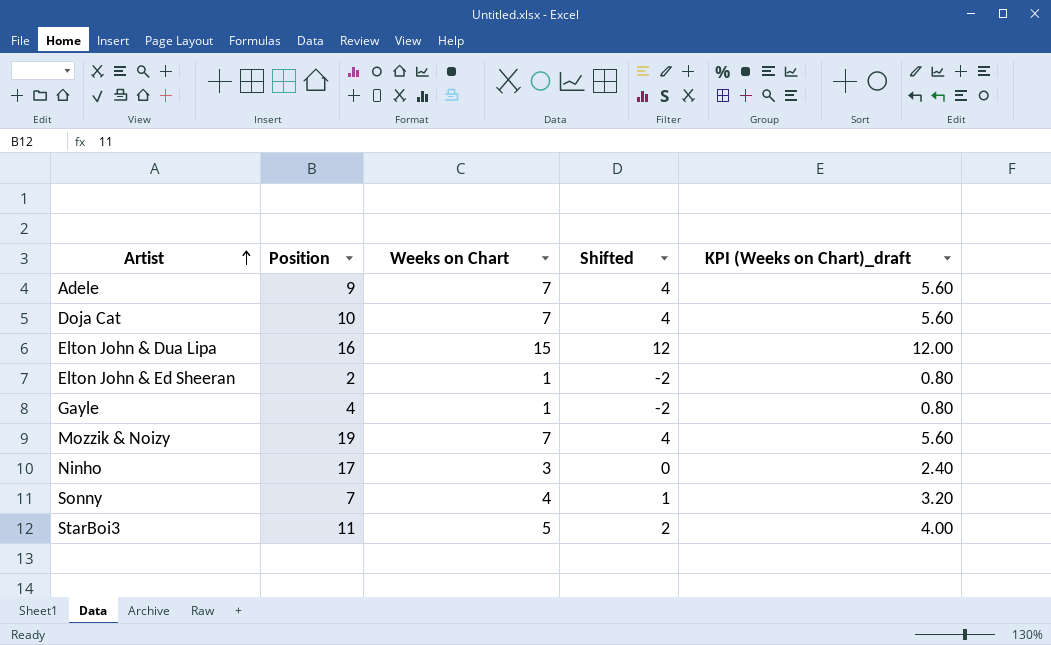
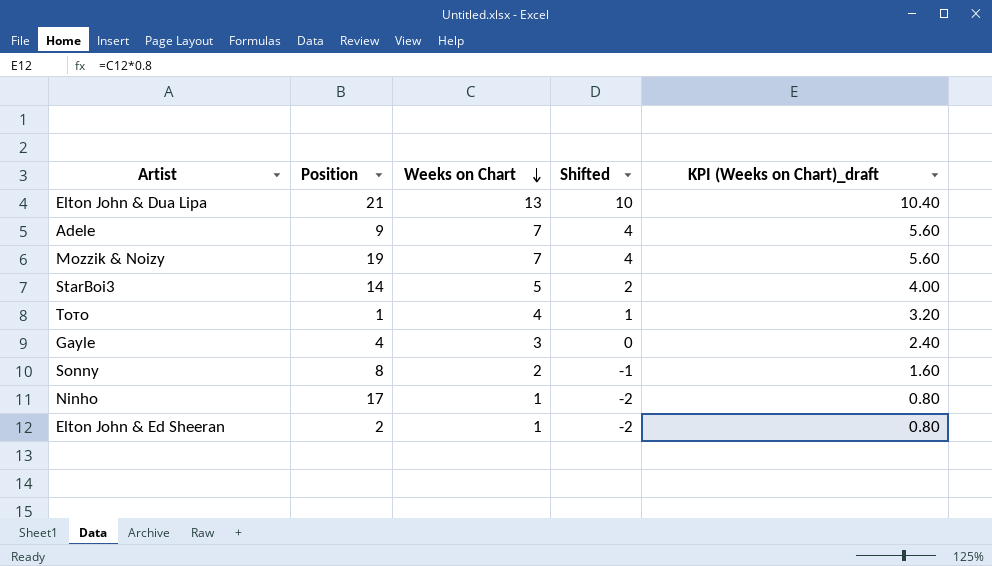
row order: Artist ascending -> Weeks on Chart descending
row Doja Cat: 10 | 7 | 4 | 5.60 -> none
Elton John & Dua Lipa | Position: 16 -> 21
Elton John & Dua Lipa | Weeks on Chart: 15 -> 13
Elton John & Dua Lipa | Shifted: 12 -> 10
Elton John & Dua Lipa | KPI (Weeks on Chart)_draft: 12.00 -> 10.40
StarBoi3 | Position: 11 -> 14
row Тото: none -> 1 | 4 | 1 | 3.20
Gayle | Weeks on Chart: 1 -> 3
Gayle | Shifted: -2 -> 0
Gayle | KPI (Weeks on Chart)_draft: 0.80 -> 2.40
Sonny | Position: 7 -> 8
Sonny | Weeks on Chart: 4 -> 2
Sonny | Shifted: 1 -> -1
Sonny | KPI (Weeks on Chart)_draft: 3.20 -> 1.60
Ninho | Weeks on Chart: 3 -> 1
Ninho | Shifted: 0 -> -2
Ninho | KPI (Weeks on Chart)_draft: 2.40 -> 0.80

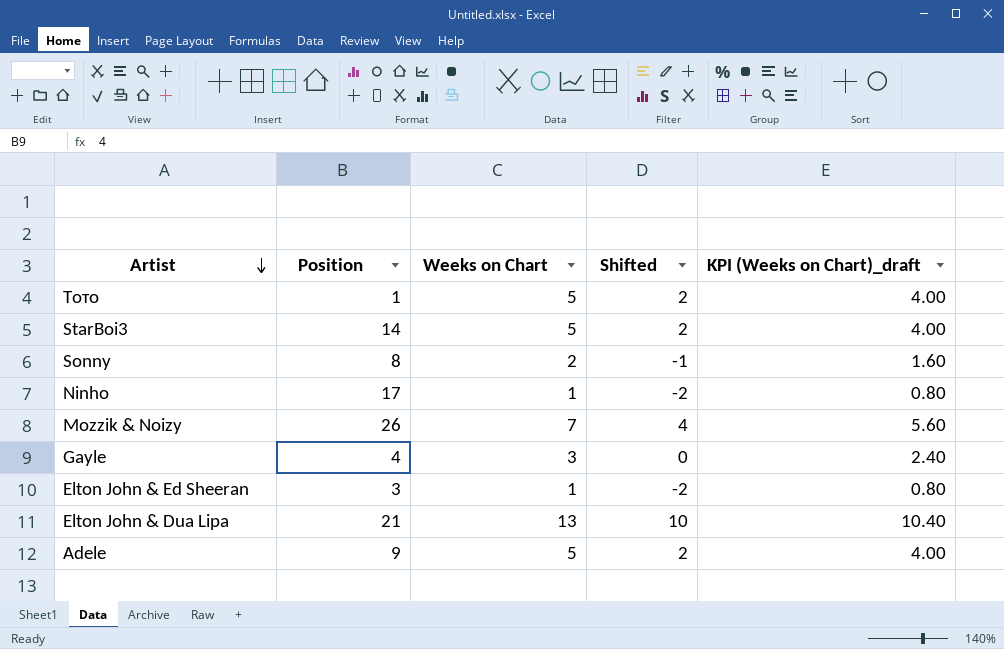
row order: Weeks on Chart descending -> Artist descending
Тото | Weeks on Chart: 4 -> 5
Тото | Shifted: 1 -> 2
Тото | KPI (Weeks on Chart)_draft: 3.20 -> 4.00
Mozzik & Noizy | Position: 19 -> 26
Elton John & Ed Sheeran | Position: 2 -> 3
Adele | Weeks on Chart: 7 -> 5
Adele | Shifted: 4 -> 2
Adele | KPI (Weeks on Chart)_draft: 5.60 -> 4.00

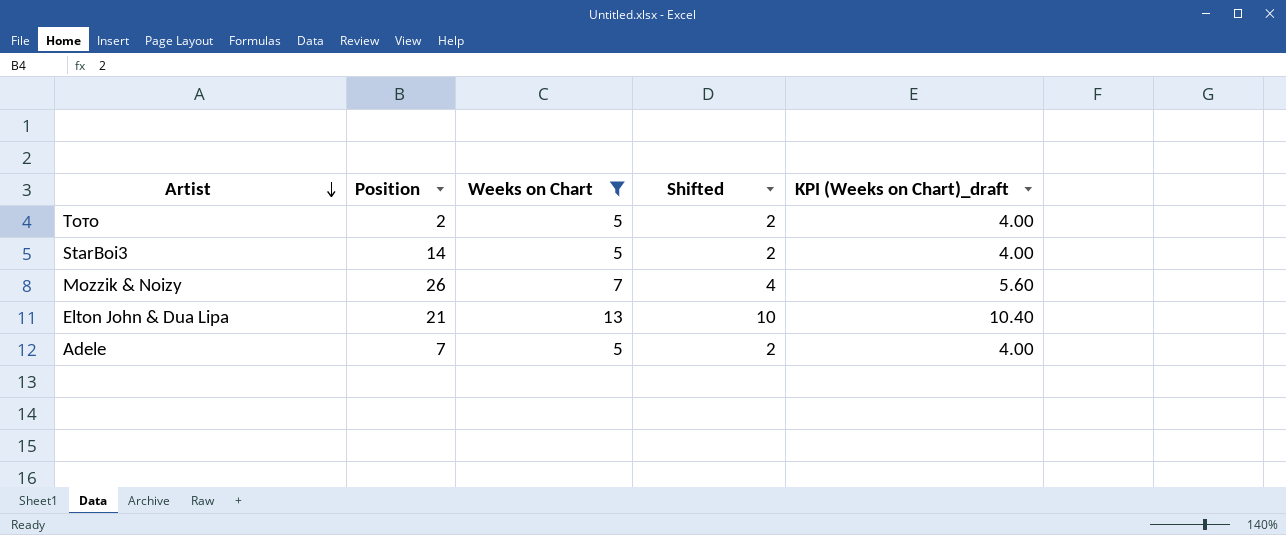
filter: none -> Weeks on Chart >= 5
Тото | Position: 1 -> 2
Adele | Position: 9 -> 7

